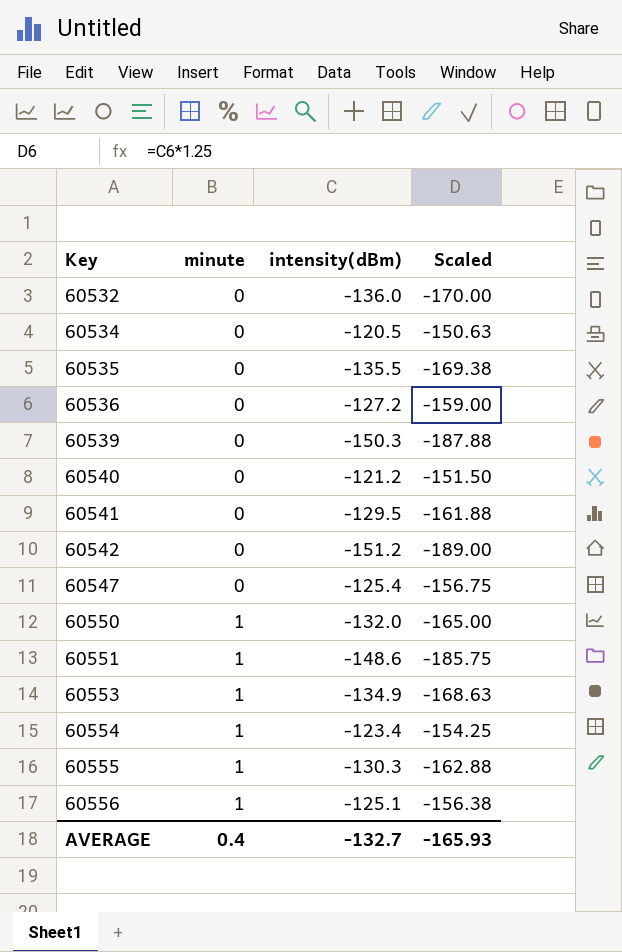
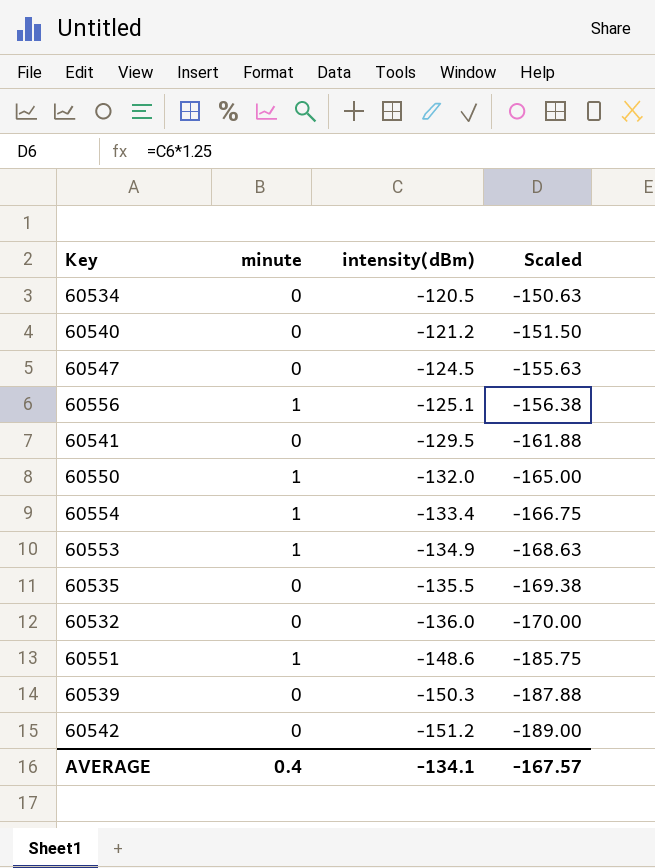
row order: Key ascending -> intensity(dBm) descending
row 60536: 0 | -127.2 | -159.00 -> none
row 60555: 1 | -130.3 | -162.88 -> none
60547 | intensity(dBm): -125.4 -> -124.5
60547 | Scaled: -156.75 -> -155.63
60554 | intensity(dBm): -123.4 -> -133.4
60554 | Scaled: -154.25 -> -166.75
AVERAGE | intensity(dBm): -132.7 -> -134.1
AVERAGE | Scaled: -165.93 -> -167.57

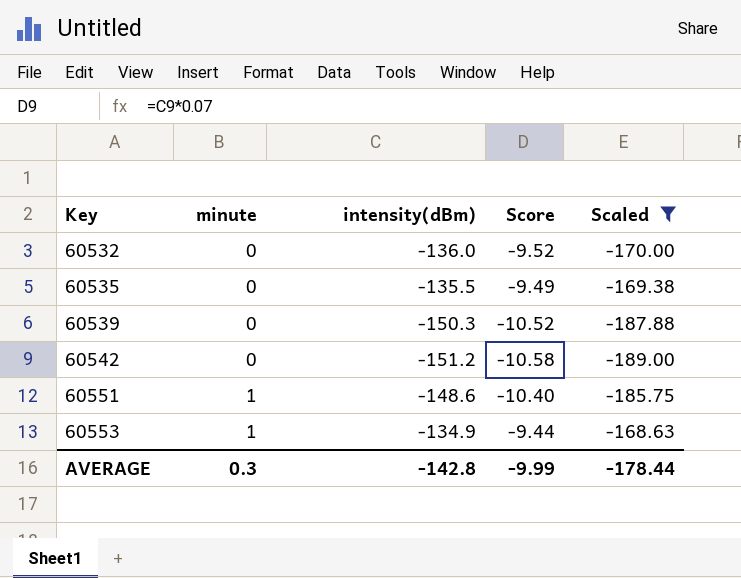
filter: none -> Scaled <= -168.63
row order: intensity(dBm) descending -> Key ascending
column Score | formula: none -> [intensity(dBm)] * 0.07
AVERAGE | minute: 0.4 -> 0.3
AVERAGE | intensity(dBm): -134.1 -> -142.8
AVERAGE | Scaled: -167.57 -> -178.44

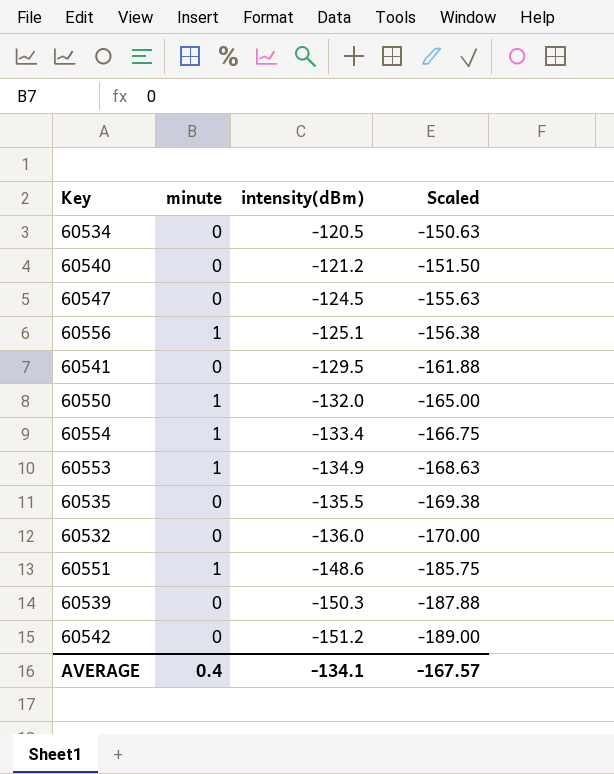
filter: Scaled <= -168.63 -> none
row order: Key ascending -> intensity(dBm) descending
column Score | formula: [intensity(dBm)] * 0.07 -> none
AVERAGE | minute: 0.3 -> 0.4
AVERAGE | intensity(dBm): -142.8 -> -134.1
AVERAGE | Scaled: -178.44 -> -167.57

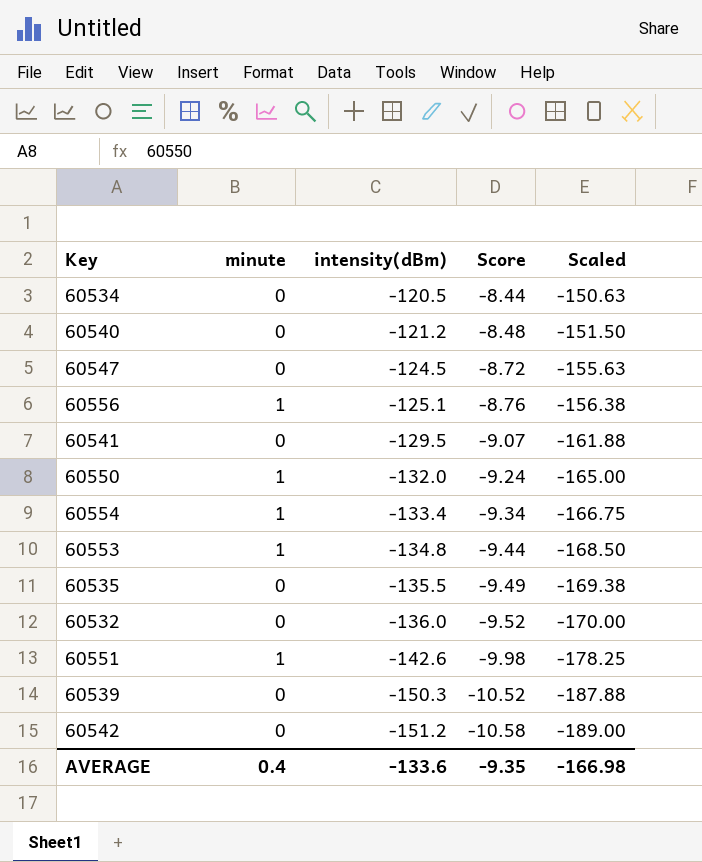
column Score | formula: none -> [intensity(dBm)] * 0.07
60553 | intensity(dBm): -134.9 -> -134.8
60553 | Scaled: -168.63 -> -168.50
60551 | intensity(dBm): -148.6 -> -142.6
60551 | Scaled: -185.75 -> -178.25
AVERAGE | intensity(dBm): -134.1 -> -133.6
AVERAGE | Scaled: -167.57 -> -166.98

